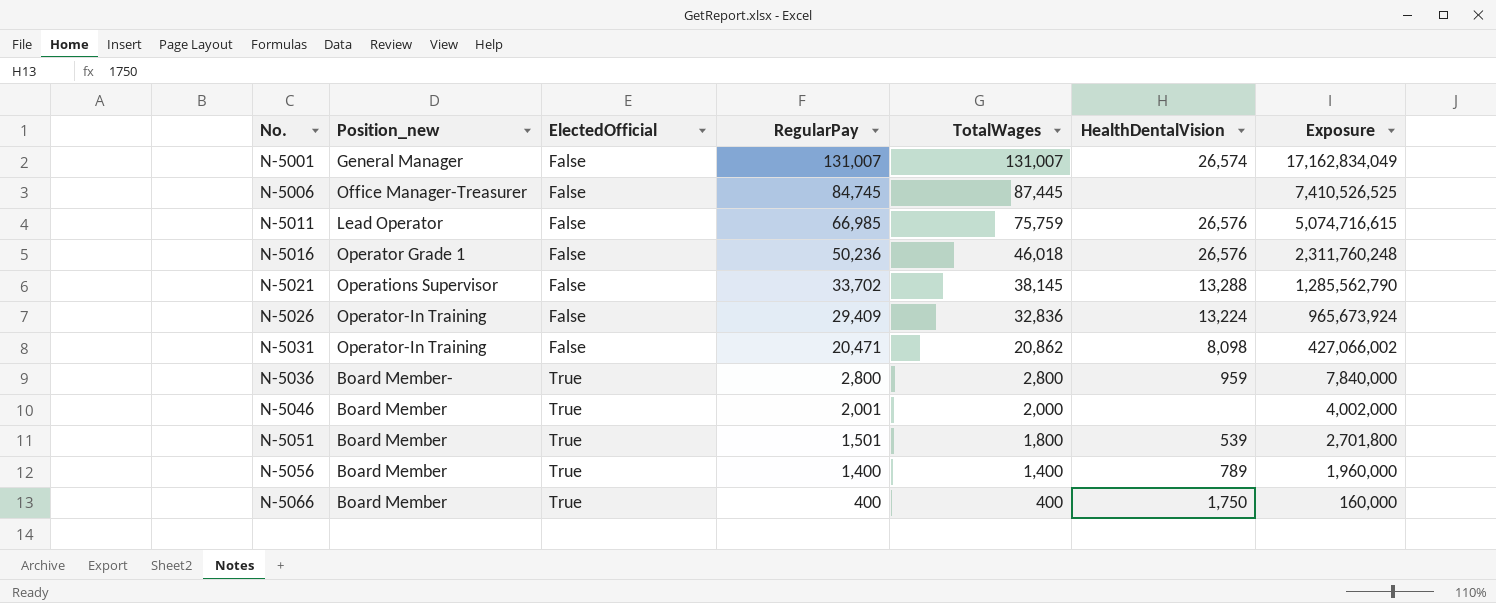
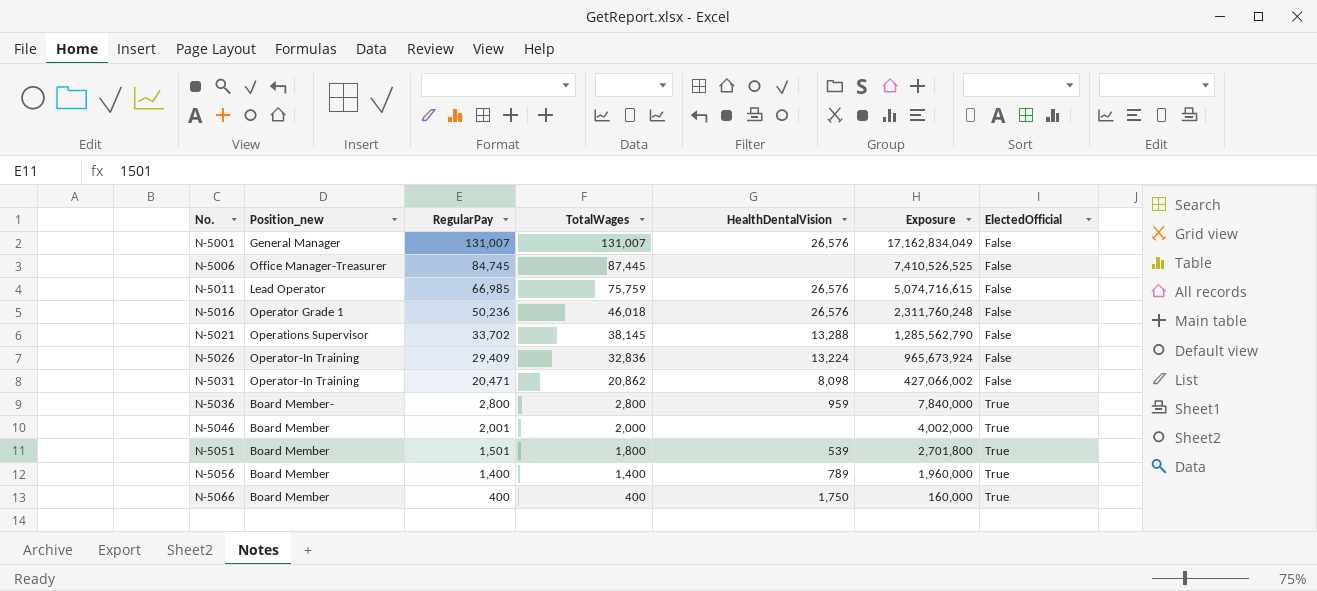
column ElectedOfficial | position: 3 -> 7
N-5001 | HealthDentalVision: 26,574 -> 26,576

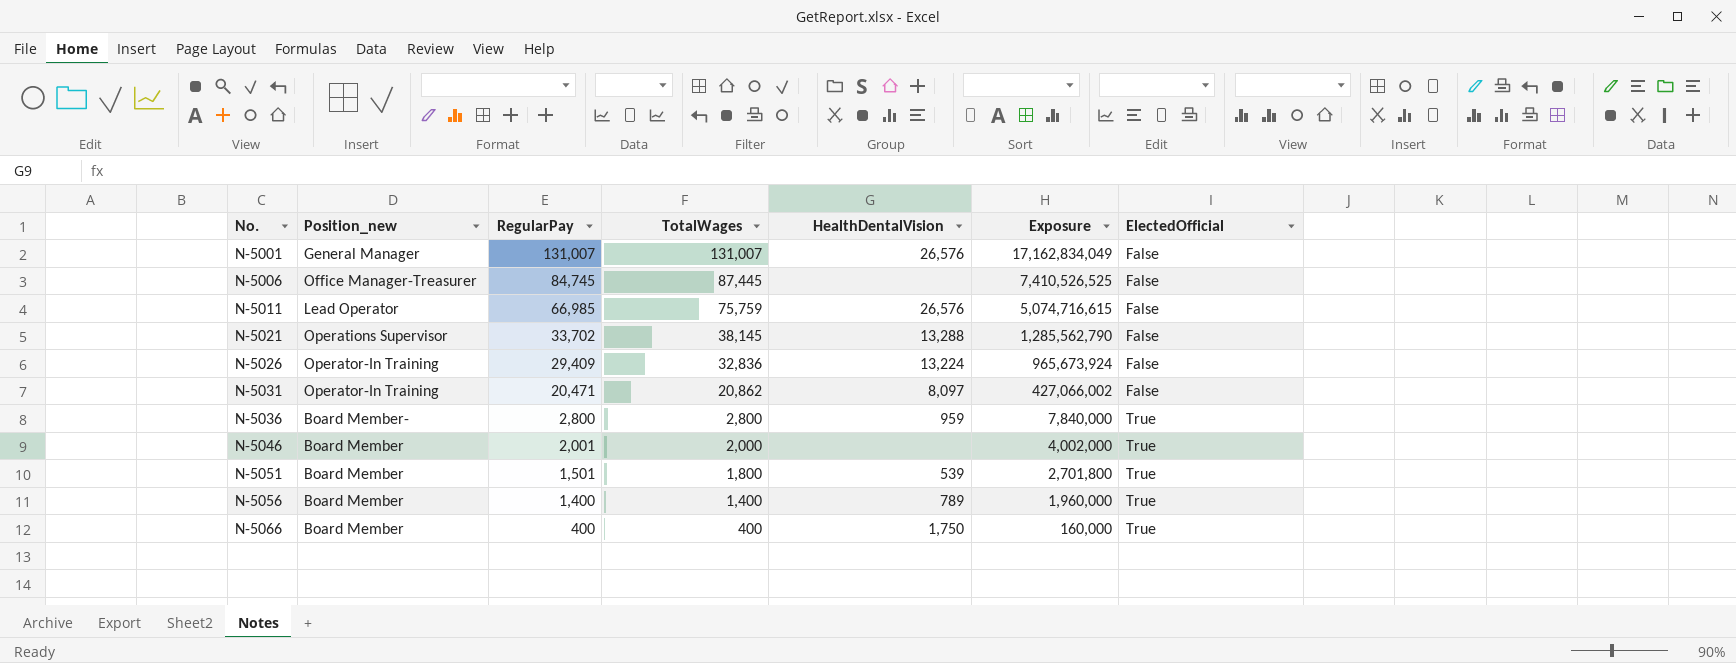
row N-5016: Operator Grade 1 | 50,236 | 46,018 | 26,576 | 2,311,760,248 | False -> none
N-5031 | HealthDentalVision: 8,098 -> 8,097

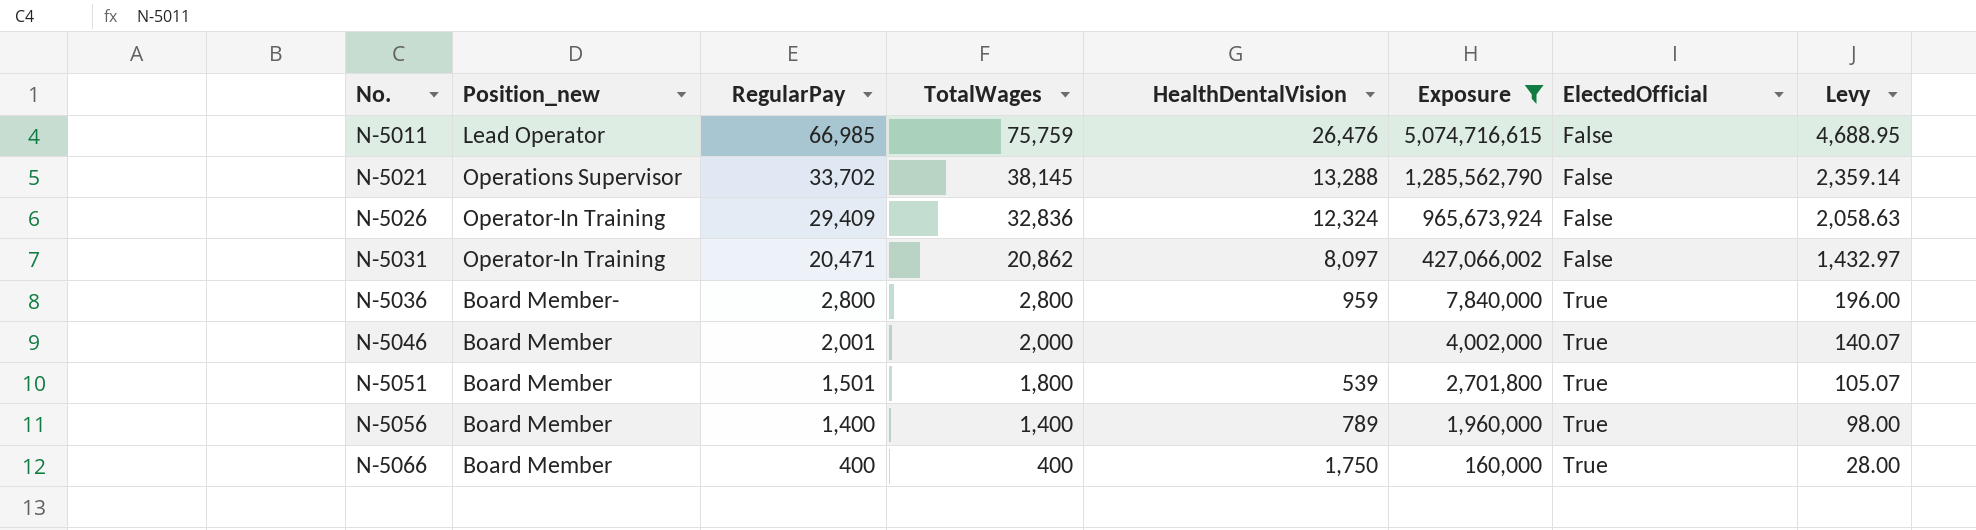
filter: none -> Exposure <= 5,074,716,615
column Levy | formula: none -> [RegularPay] * 0.07
N-5011 | HealthDentalVision: 26,576 -> 26,476
N-5026 | HealthDentalVision: 13,224 -> 12,324

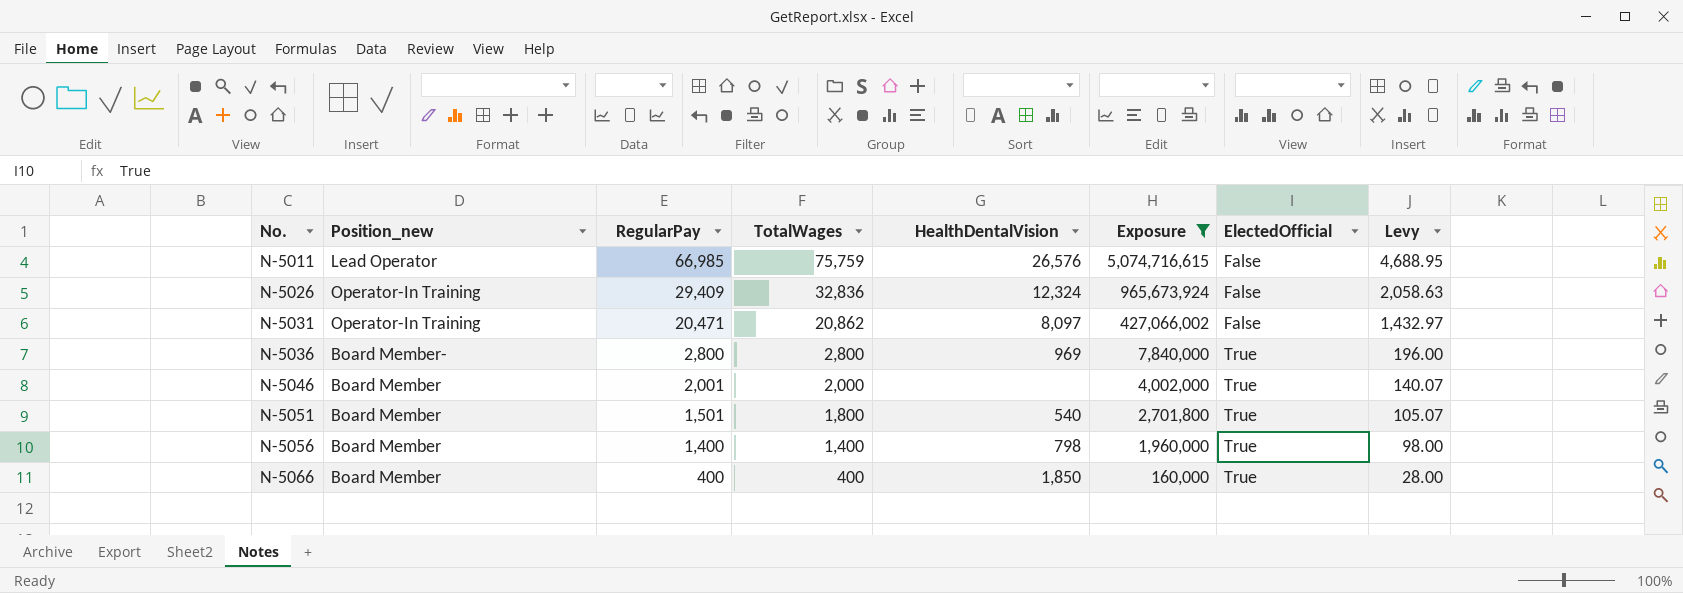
row N-5021: Operations Supervisor | 33,702 | 38,145 | 13,288 | 1,285,562,790 | False | 2,359.14 -> none
N-5011 | HealthDentalVision: 26,476 -> 26,576
N-5036 | HealthDentalVision: 959 -> 969
N-5051 | HealthDentalVision: 539 -> 540
N-5056 | HealthDentalVision: 789 -> 798
N-5066 | HealthDentalVision: 1,750 -> 1,850

